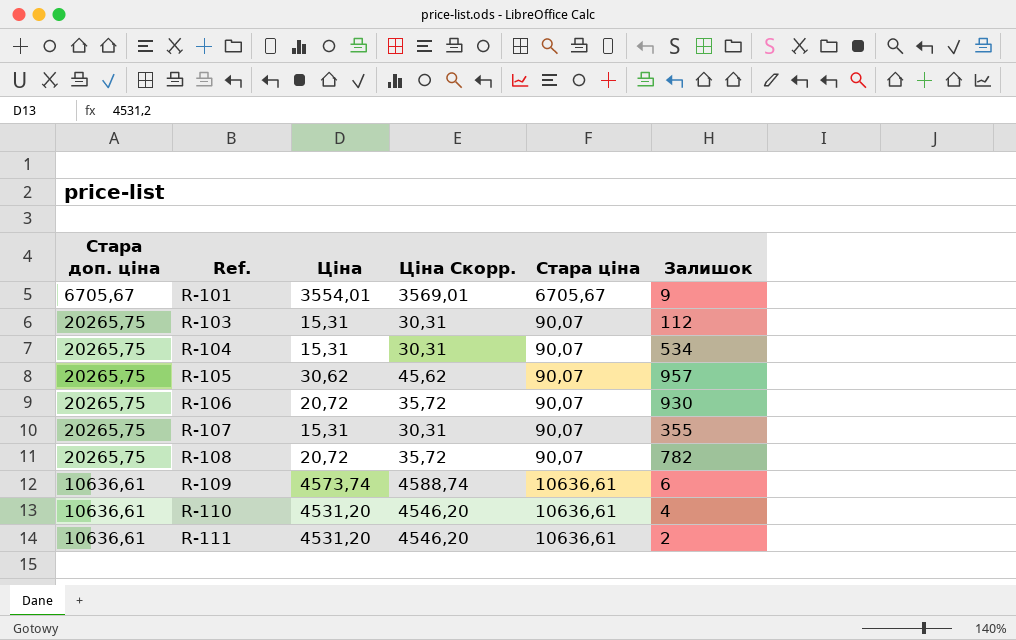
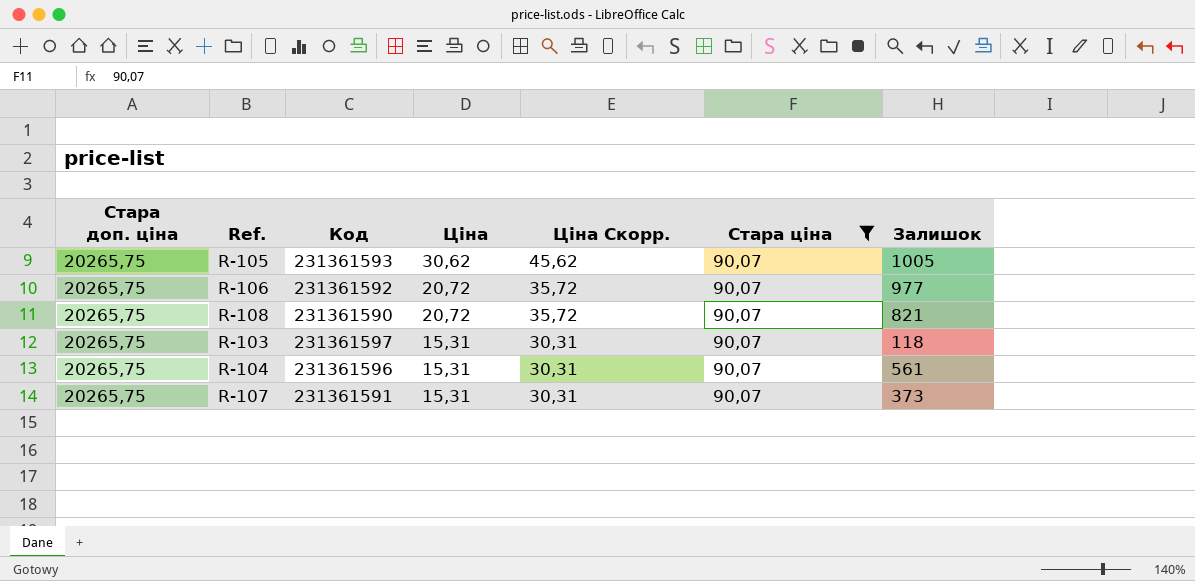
filter: none -> Стара ціна = 90,07
row order: Ref. ascending -> Ціна descending
column Код | position: none -> 3
R-105 | Залишок: 957 -> 1005
R-106 | Залишок: 930 -> 977
R-108 | Залишок: 782 -> 821
R-103 | Залишок: 112 -> 118
R-104 | Залишок: 534 -> 561
R-107 | Залишок: 355 -> 373

